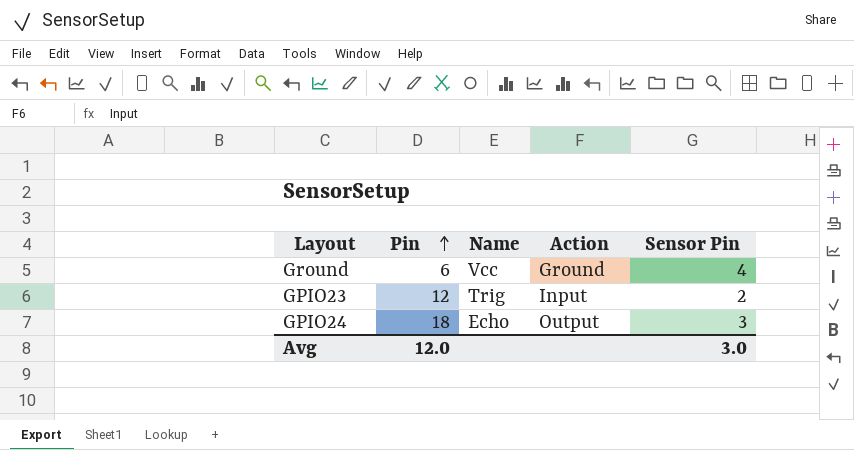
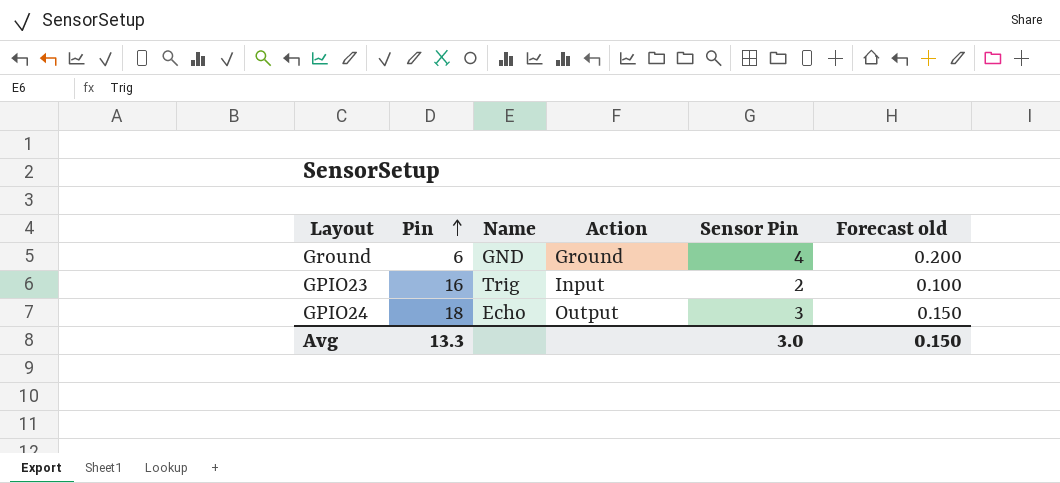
column Forecast old | formula: none -> [Sensor Pin] * 0.05
Ground | Name: Vcc -> GND
GPIO23 | Pin: 12 -> 16
Avg | Pin: 12.0 -> 13.3

